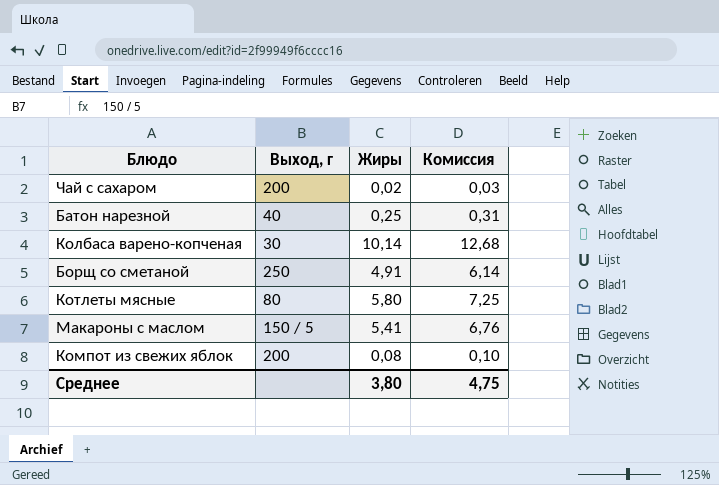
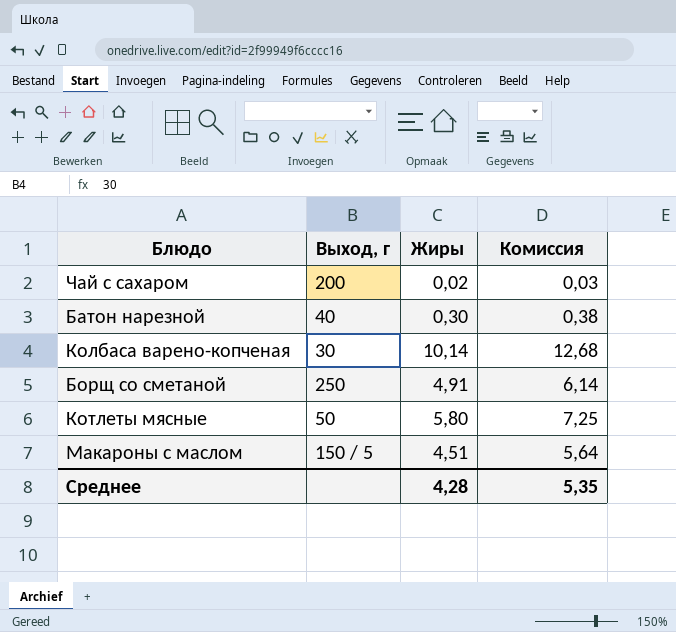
row Компот из свежих яблок: 200 | 0,08 | 0,10 -> none
Батон нарезной | Жиры: 0,25 -> 0,30
Батон нарезной | Комиссия: 0,31 -> 0,38
Котлеты мясные | Выход, г: 80 -> 50
Макароны с маслом | Жиры: 5,41 -> 4,51
Макароны с маслом | Комиссия: 6,76 -> 5,64
Среднее | Жиры: 3,80 -> 4,28
Среднее | Комиссия: 4,75 -> 5,35

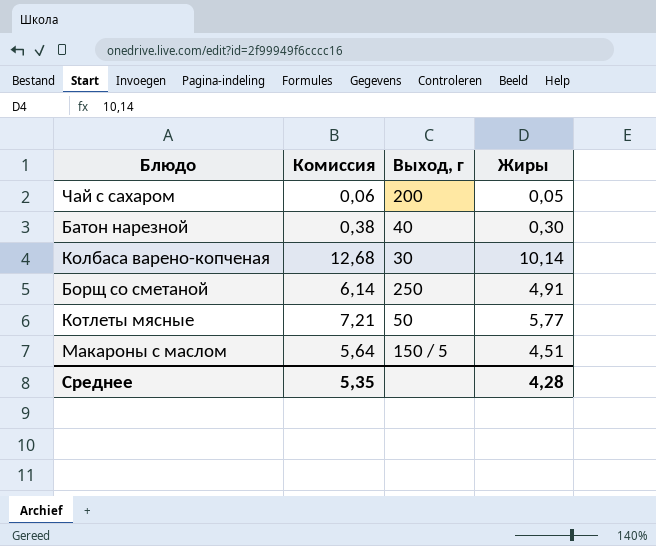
column Комиссия | position: 4 -> 2
Чай с сахаром | Комиссия: 0,03 -> 0,06
Чай с сахаром | Жиры: 0,02 -> 0,05
Котлеты мясные | Комиссия: 7,25 -> 7,21
Котлеты мясные | Жиры: 5,80 -> 5,77

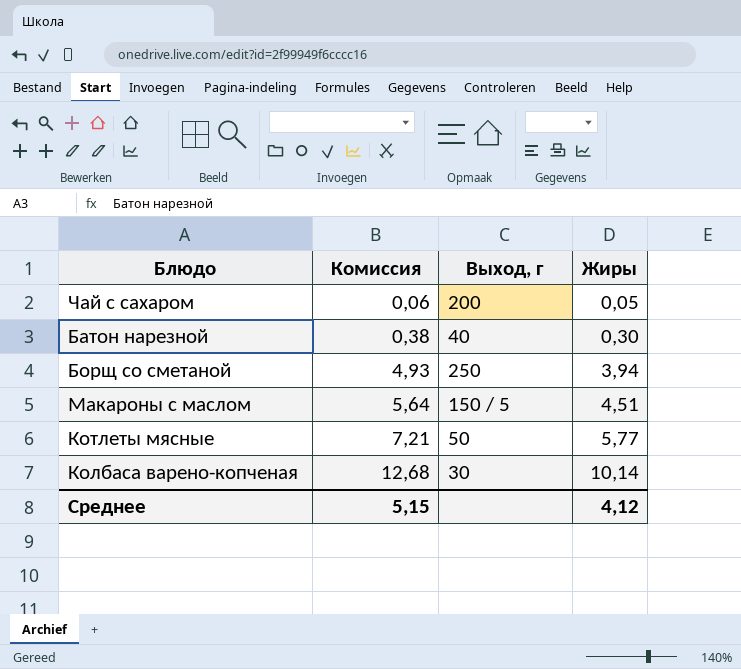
row order: none -> Комиссия ascending
Борщ со сметаной | Комиссия: 6,14 -> 4,93
Борщ со сметаной | Жиры: 4,91 -> 3,94
Среднее | Комиссия: 5,35 -> 5,15
Среднее | Жиры: 4,28 -> 4,12

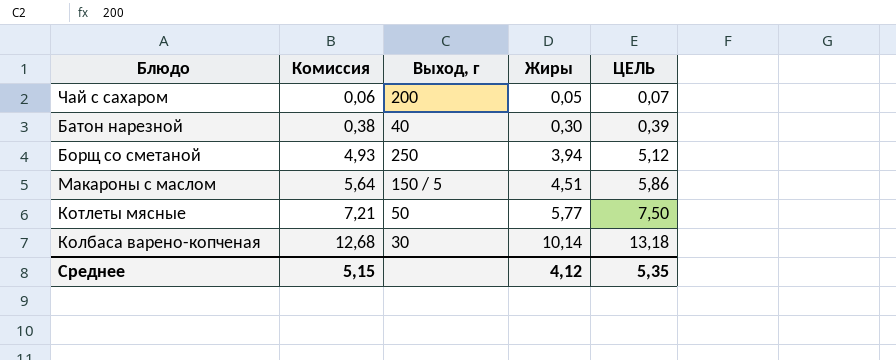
column ЦЕЛЬ | formula: none -> [Жиры] * 1,3

